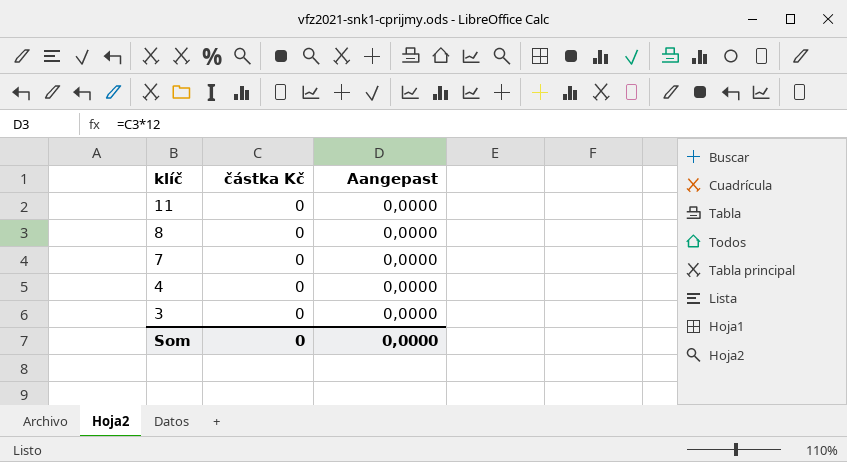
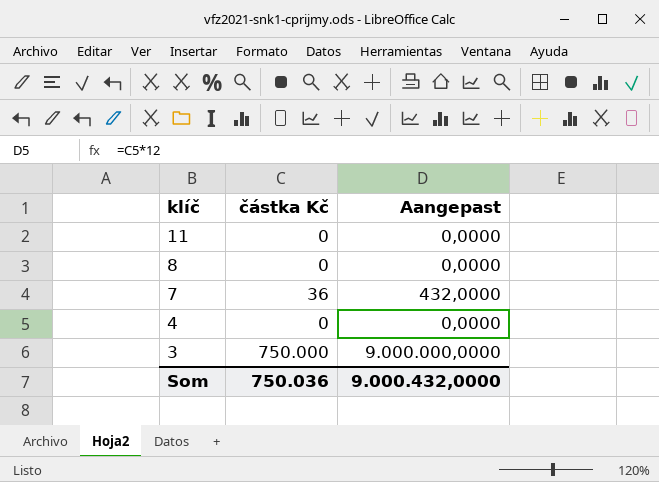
7 | částka Kč: 0 -> 36
7 | Aangepast: 0,0000 -> 432,0000
3 | částka Kč: 0 -> 750.000
3 | Aangepast: 0,0000 -> 9.000.000,0000
Som | částka Kč: 0 -> 750.036
Som | Aangepast: 0,0000 -> 9.000.432,0000

